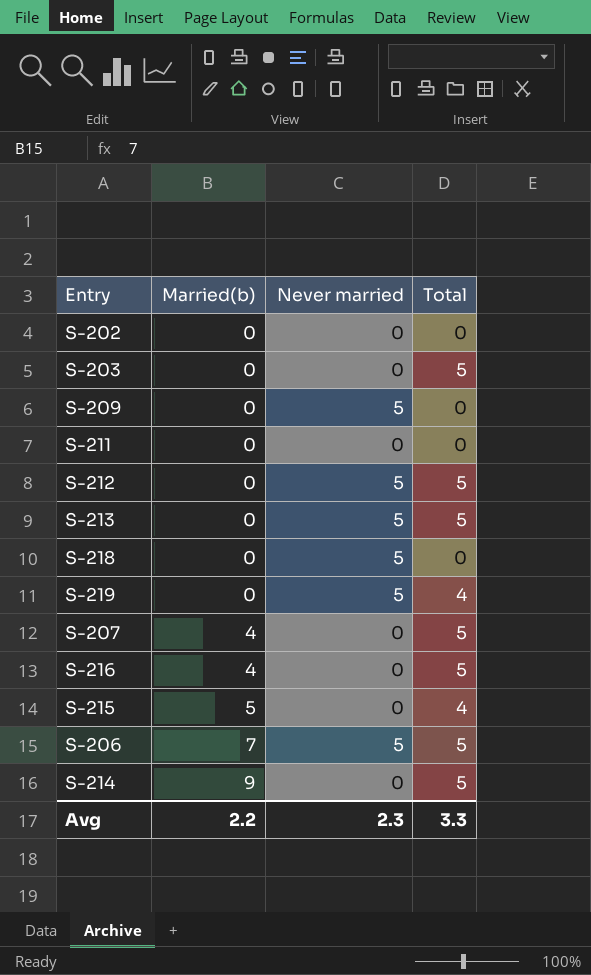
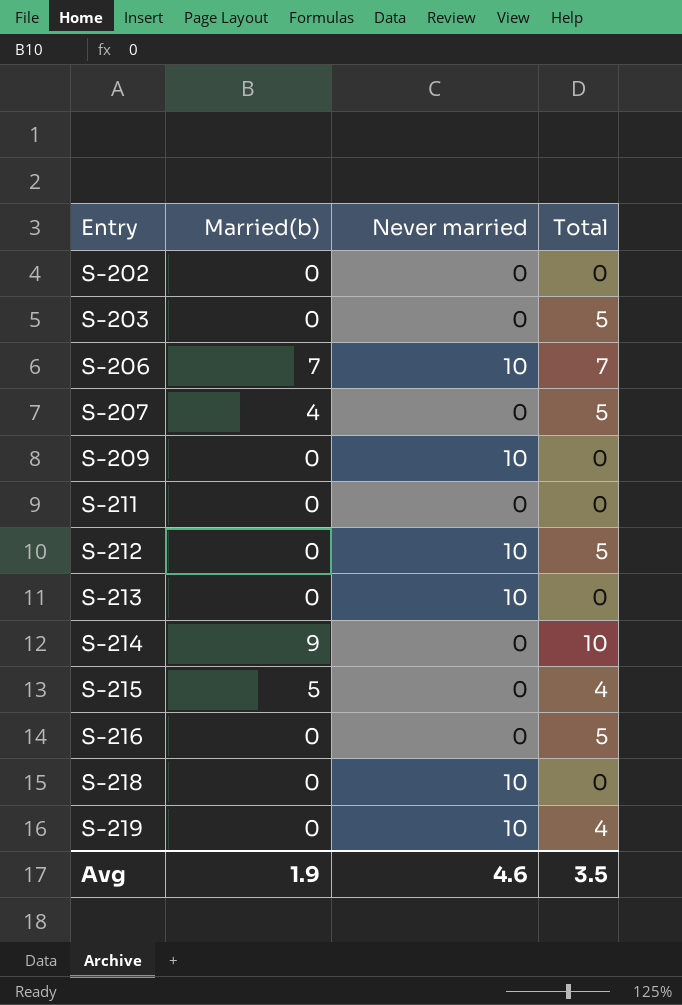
row order: Married(b) ascending -> Entry ascending
S-206 | Never married: 5 -> 10
S-206 | Total: 5 -> 7
S-209 | Never married: 5 -> 10
S-212 | Never married: 5 -> 10
S-213 | Never married: 5 -> 10
S-213 | Total: 5 -> 0
S-214 | Total: 5 -> 10
S-216 | Married(b): 4 -> 0
S-218 | Never married: 5 -> 10
S-219 | Never married: 5 -> 10
Avg | Married(b): 2.2 -> 1.9
Avg | Never married: 2.3 -> 4.6
Avg | Total: 3.3 -> 3.5

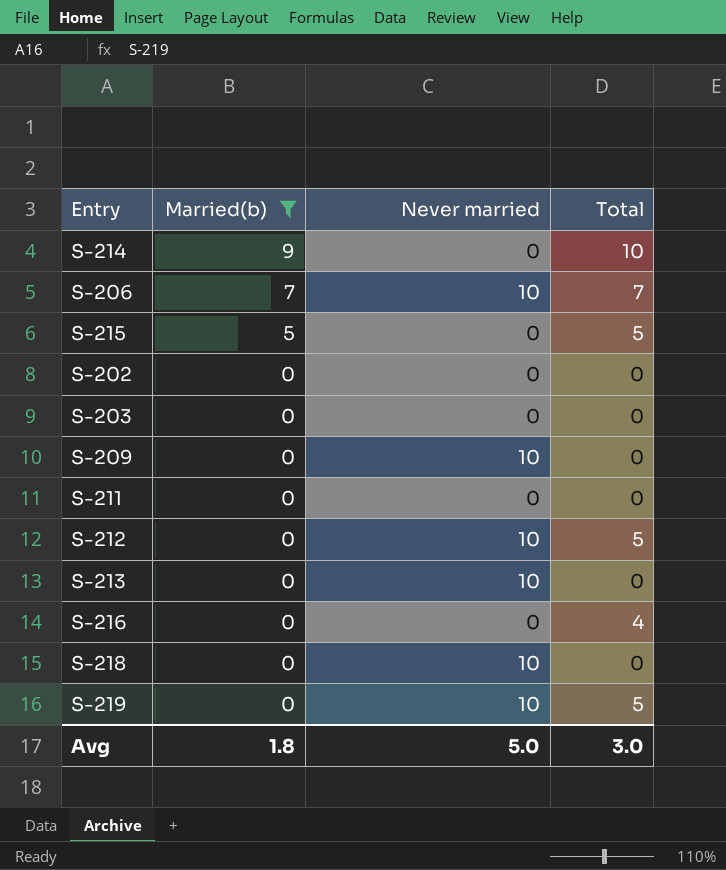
filter: none -> Married(b) != 4
row order: Entry ascending -> Married(b) descending
S-215 | Total: 4 -> 5
S-203 | Total: 5 -> 0
S-216 | Total: 5 -> 4
S-219 | Total: 4 -> 5
Avg | Married(b): 1.9 -> 1.8
Avg | Never married: 4.6 -> 5.0
Avg | Total: 3.5 -> 3.0

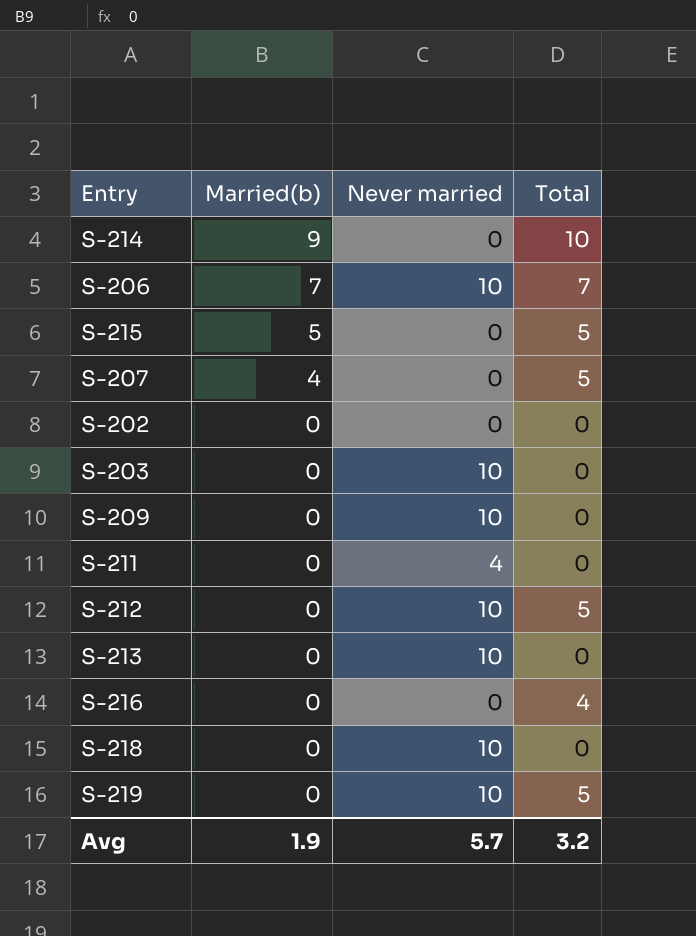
filter: Married(b) != 4 -> none
S-203 | Never married: 0 -> 10
S-211 | Never married: 0 -> 4
Avg | Married(b): 1.8 -> 1.9
Avg | Never married: 5.0 -> 5.7
Avg | Total: 3.0 -> 3.2

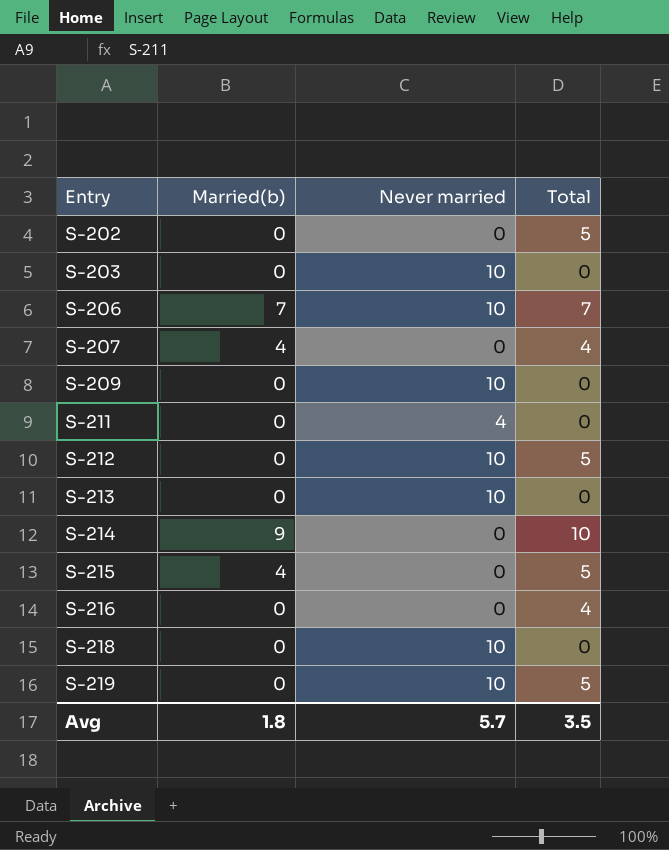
row order: Married(b) descending -> Entry ascending
S-202 | Total: 0 -> 5
S-207 | Total: 5 -> 4
S-215 | Married(b): 5 -> 4
Avg | Married(b): 1.9 -> 1.8
Avg | Total: 3.2 -> 3.5

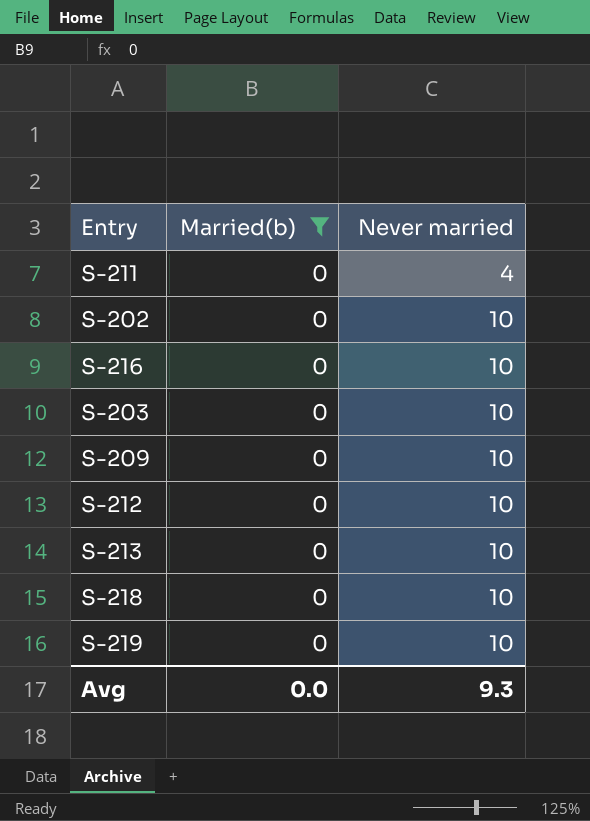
filter: none -> Married(b) = 0
row order: Entry ascending -> Never married ascending
column Total | position: 4 -> none
S-202 | Never married: 0 -> 10
S-216 | Never married: 0 -> 10
Avg | Married(b): 1.8 -> 0.0
Avg | Never married: 5.7 -> 9.3

